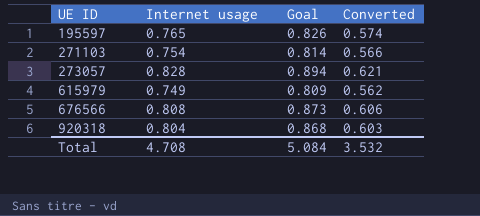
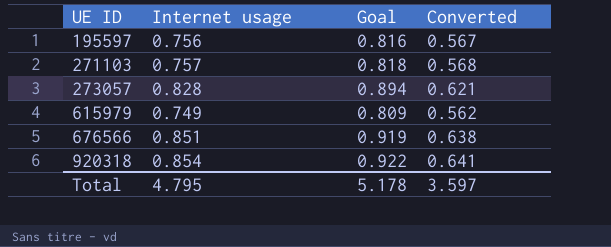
195597 | Internet usage: 0.765 -> 0.756
195597 | Goal: 0.826 -> 0.816
195597 | Converted: 0.574 -> 0.567
271103 | Internet usage: 0.754 -> 0.757
271103 | Goal: 0.814 -> 0.818
271103 | Converted: 0.566 -> 0.568
676566 | Internet usage: 0.808 -> 0.851
676566 | Goal: 0.873 -> 0.919
676566 | Converted: 0.606 -> 0.638
920318 | Internet usage: 0.804 -> 0.854
920318 | Goal: 0.868 -> 0.922
920318 | Converted: 0.603 -> 0.641
Total | Internet usage: 4.708 -> 4.795
Total | Goal: 5.084 -> 5.178
Total | Converted: 3.532 -> 3.597

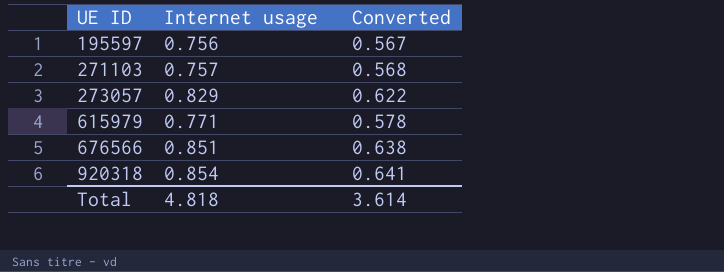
column Goal | formula: [Internet usage] * 1.08 -> none
273057 | Internet usage: 0.828 -> 0.829
273057 | Converted: 0.621 -> 0.622
615979 | Internet usage: 0.749 -> 0.771
615979 | Converted: 0.562 -> 0.578
Total | Internet usage: 4.795 -> 4.818
Total | Converted: 3.597 -> 3.614

